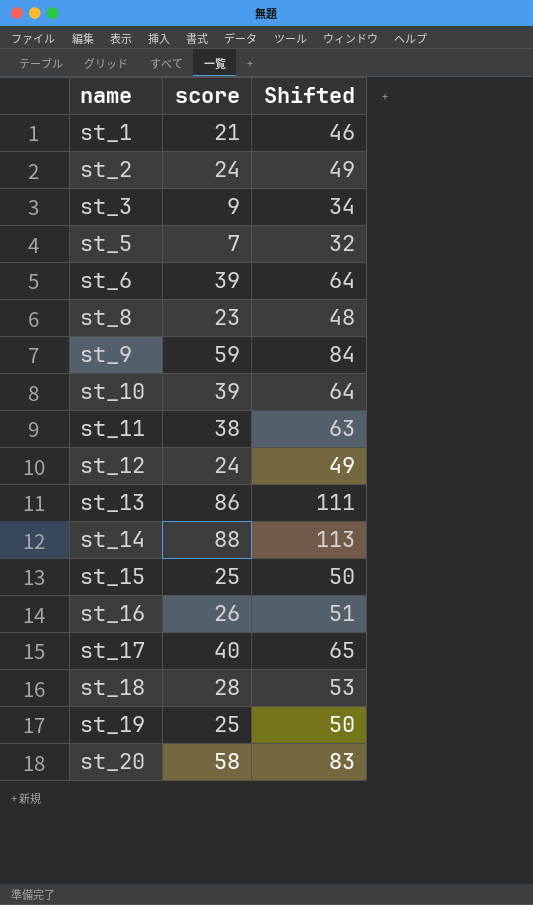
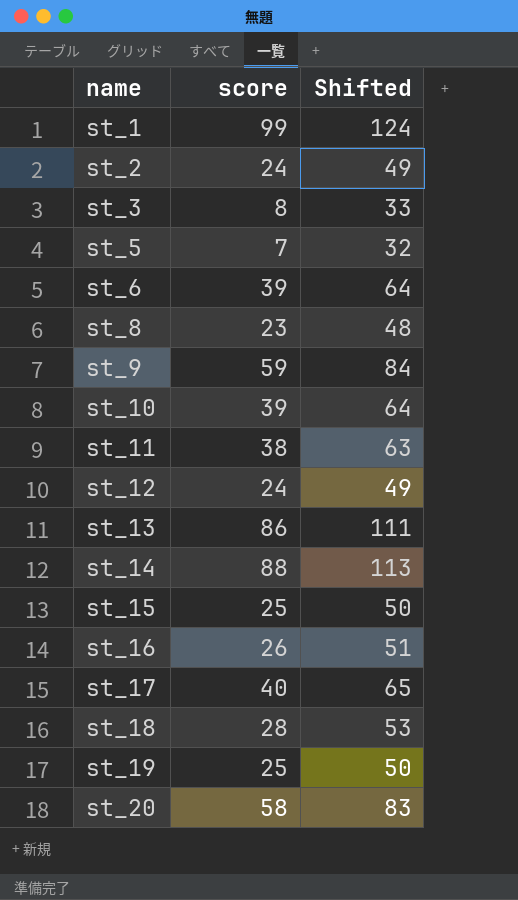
st_1 | score: 21 -> 99
st_1 | Shifted: 46 -> 124
st_3 | score: 9 -> 8
st_3 | Shifted: 34 -> 33

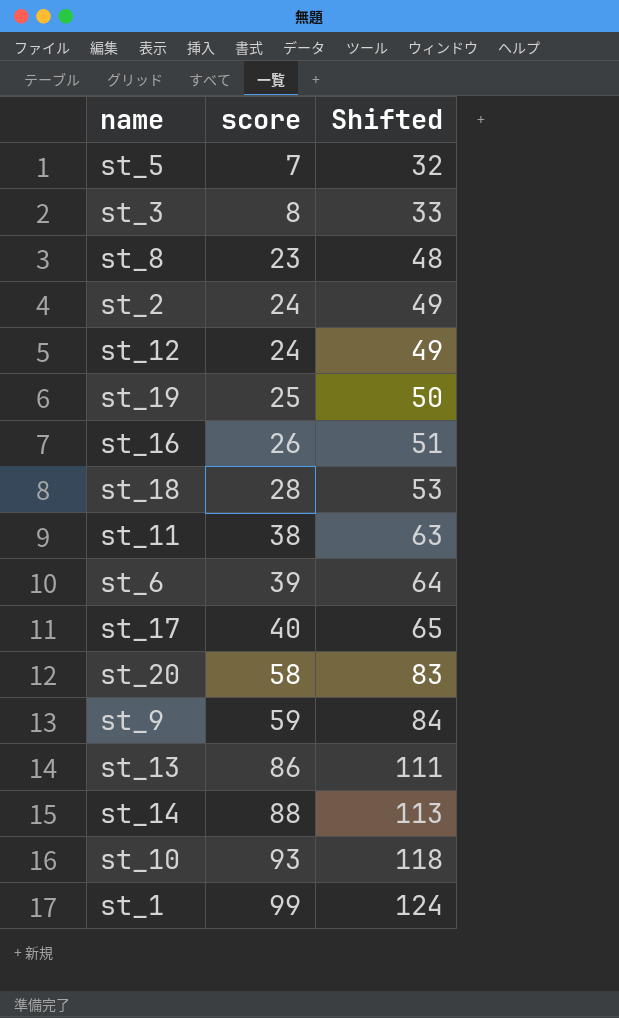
row order: name ascending -> score ascending
row st_15: 25 | 50 -> none
st_10 | score: 39 -> 93
st_10 | Shifted: 64 -> 118

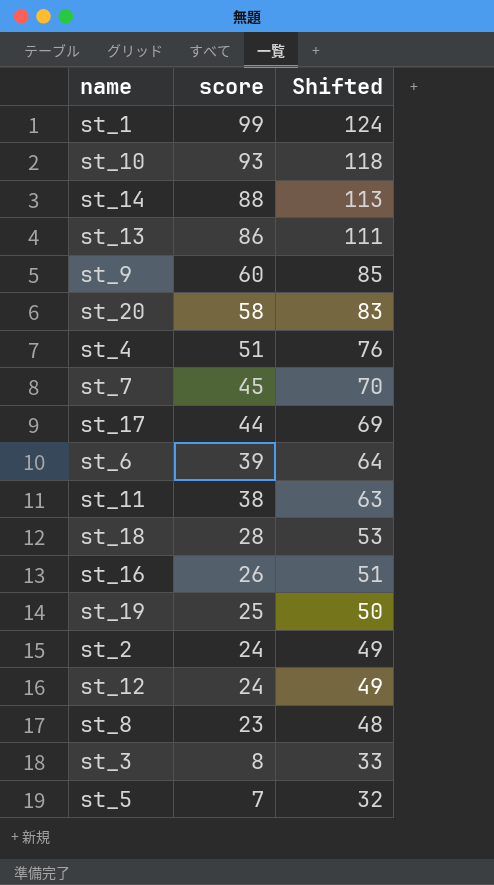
row order: score ascending -> score descending
st_9 | score: 59 -> 60
st_9 | Shifted: 84 -> 85
row st_4: none -> 51 | 76
row st_7: none -> 45 | 70
st_17 | score: 40 -> 44
st_17 | Shifted: 65 -> 69

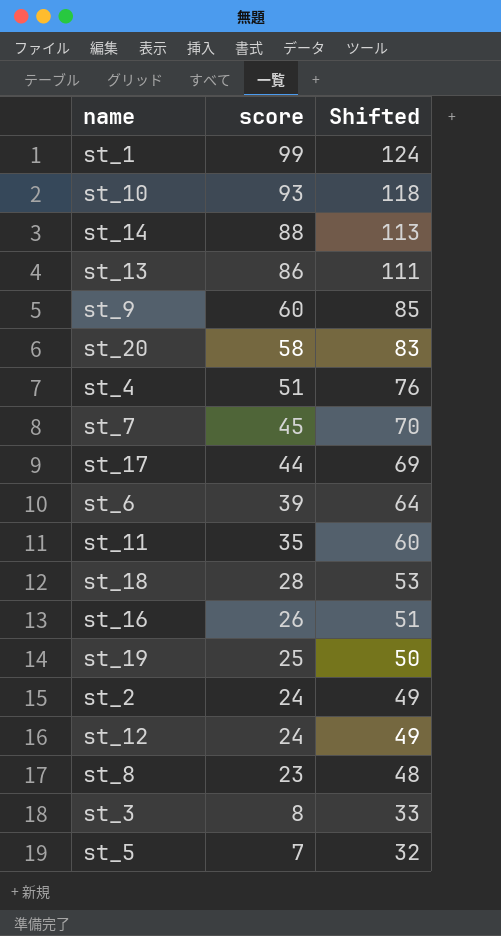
st_11 | score: 38 -> 35
st_11 | Shifted: 63 -> 60

